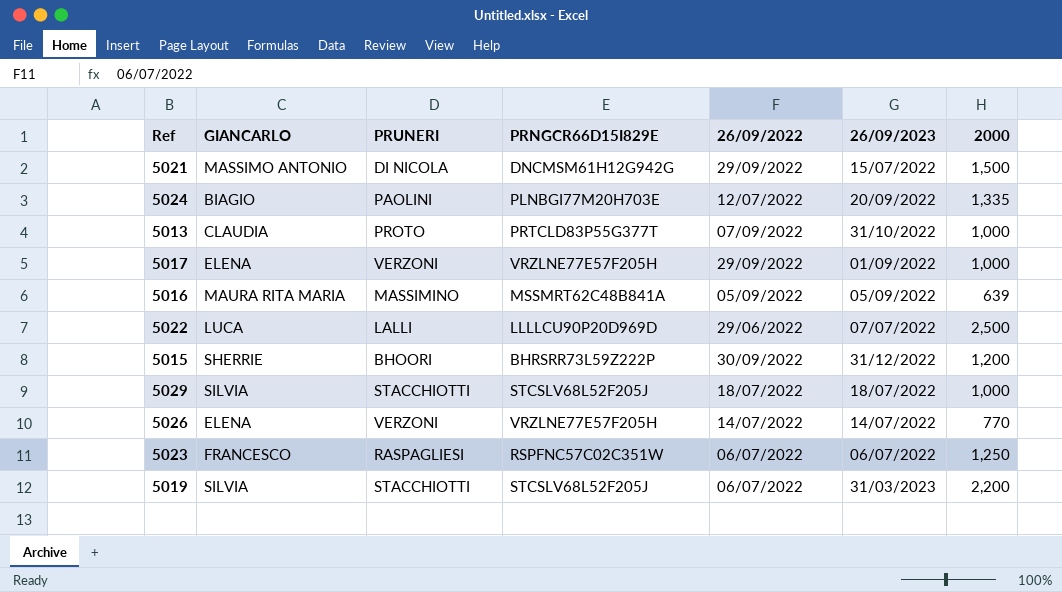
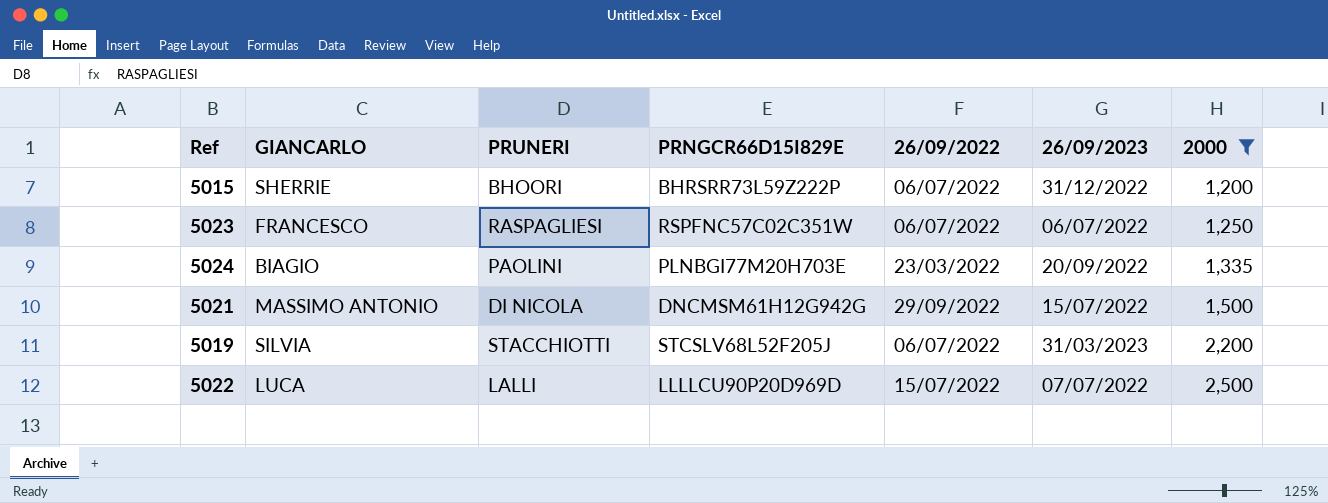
filter: none -> 2000 >= 1,200
row order: none -> 2000 ascending
5015 | 26/09/2022: 30/09/2022 -> 06/07/2022
5024 | 26/09/2022: 12/07/2022 -> 23/03/2022
5022 | 26/09/2022: 29/06/2022 -> 15/07/2022

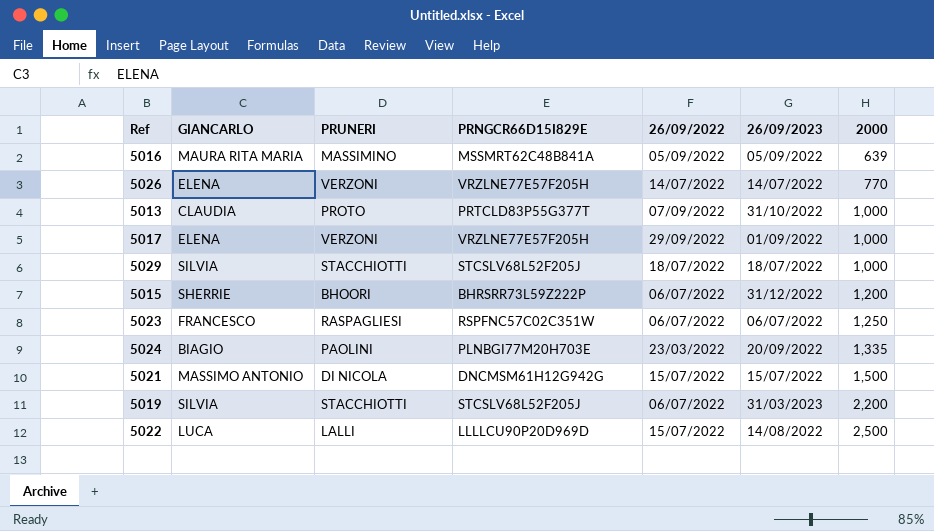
filter: 2000 >= 1,200 -> none
5021 | 26/09/2022: 29/09/2022 -> 15/07/2022
5022 | 26/09/2023: 07/07/2022 -> 14/08/2022

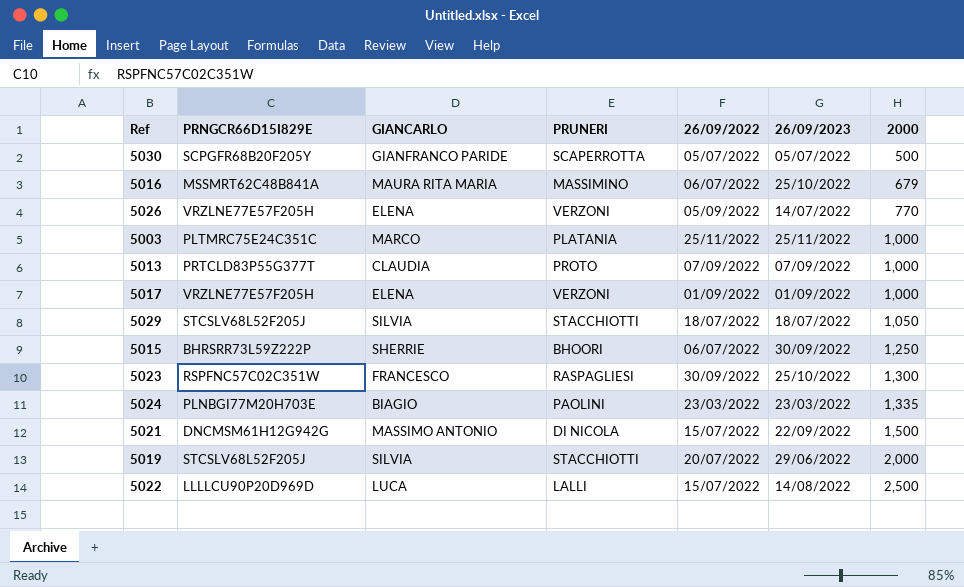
column PRNGCR66D15I829E | position: 4 -> 2
row 5030: none -> SCPGFR68B20F205Y | GIANFRANCO PARIDE | SCAPERROTTA | 05/07/2022 | 05/07/2022 | 500
5016 | 26/09/2022: 05/09/2022 -> 06/07/2022
5016 | 26/09/2023: 05/09/2022 -> 25/10/2022
5016 | 2000: 639 -> 679
5026 | 26/09/2022: 14/07/2022 -> 05/09/2022
row 5003: none -> PLTMRC75E24C351C | MARCO | PLATANIA | 25/11/2022 | 25/11/2022 | 1,000
5013 | 26/09/2023: 31/10/2022 -> 07/09/2022
5017 | 26/09/2022: 29/09/2022 -> 01/09/2022
5029 | 2000: 1,000 -> 1,050
5015 | 26/09/2023: 31/12/2022 -> 30/09/2022
5015 | 2000: 1,200 -> 1,250
5023 | 26/09/2022: 06/07/2022 -> 30/09/2022
5023 | 26/09/2023: 06/07/2022 -> 25/10/2022
5023 | 2000: 1,250 -> 1,300
5024 | 26/09/2023: 20/09/2022 -> 23/03/2022
5021 | 26/09/2023: 15/07/2022 -> 22/09/2022
5019 | 26/09/2022: 06/07/2022 -> 20/07/2022
5019 | 26/09/2023: 31/03/2023 -> 29/06/2022
5019 | 2000: 2,200 -> 2,000

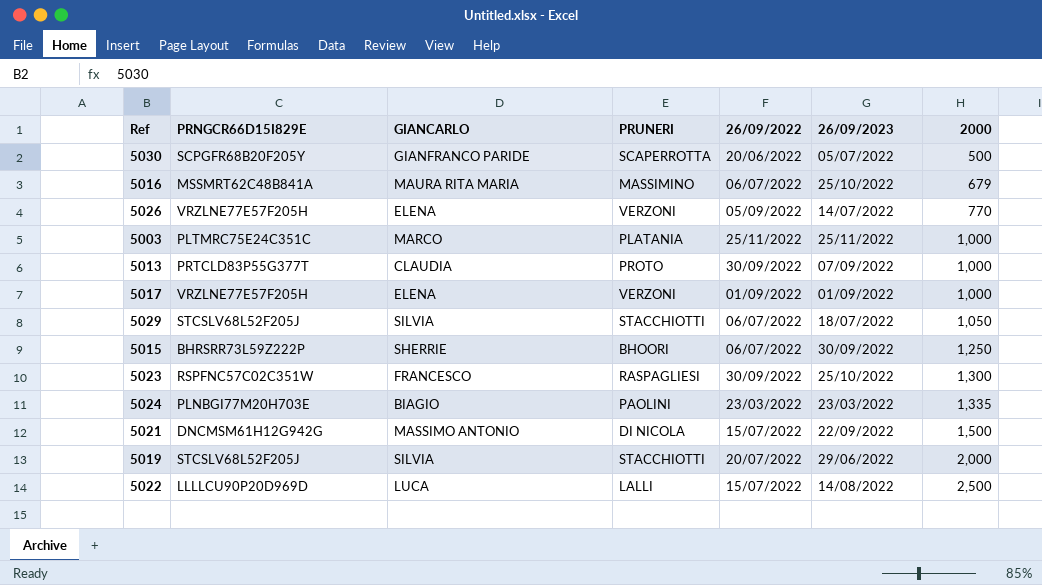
5030 | 26/09/2022: 05/07/2022 -> 20/06/2022
5013 | 26/09/2022: 07/09/2022 -> 30/09/2022
5029 | 26/09/2022: 18/07/2022 -> 06/07/2022

